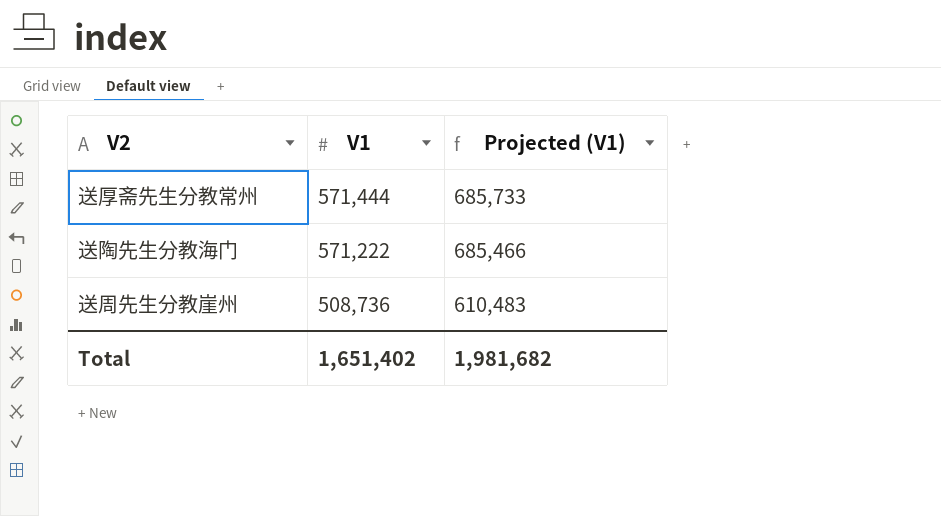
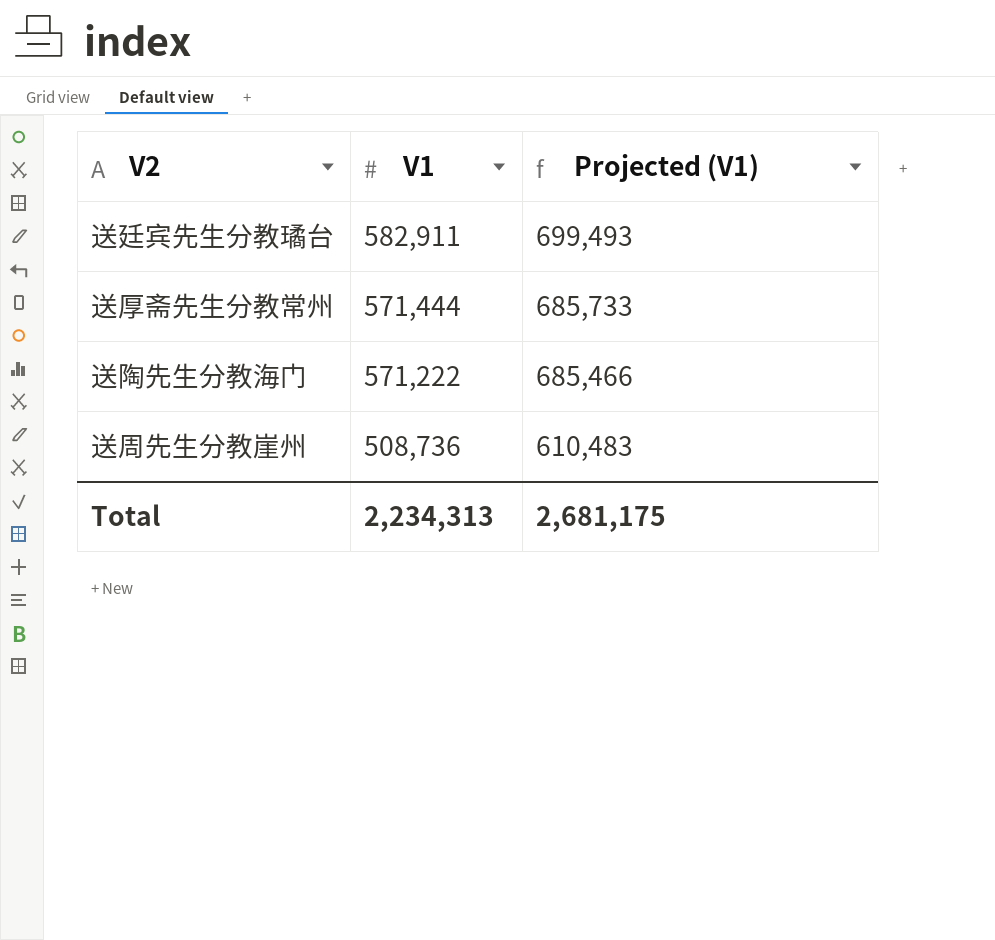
row 送廷宾先生分教璚台: none -> 582,911 | 699,493
Total | V1: 1,651,402 -> 2,234,313
Total | Projected (V1): 1,981,682 -> 2,681,175

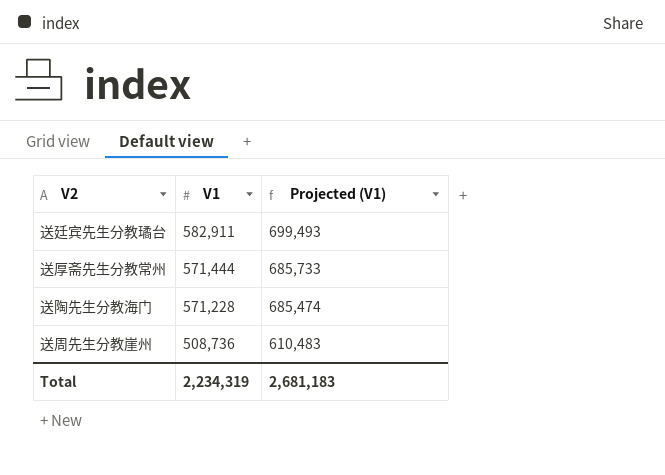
送陶先生分教海门 | V1: 571,222 -> 571,228
送陶先生分教海门 | Projected (V1): 685,466 -> 685,474
Total | V1: 2,234,313 -> 2,234,319
Total | Projected (V1): 2,681,175 -> 2,681,183

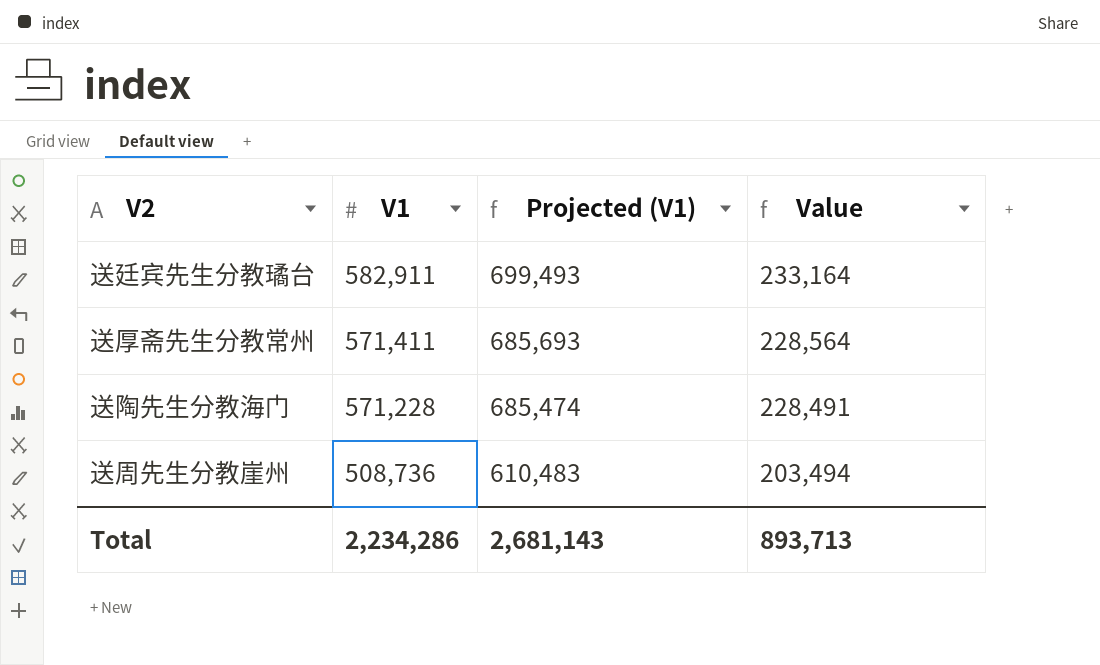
column Value | formula: none -> [V1] * 0.4
送厚斋先生分教常州 | V1: 571,444 -> 571,411
送厚斋先生分教常州 | Projected (V1): 685,733 -> 685,693
Total | V1: 2,234,319 -> 2,234,286
Total | Projected (V1): 2,681,183 -> 2,681,143

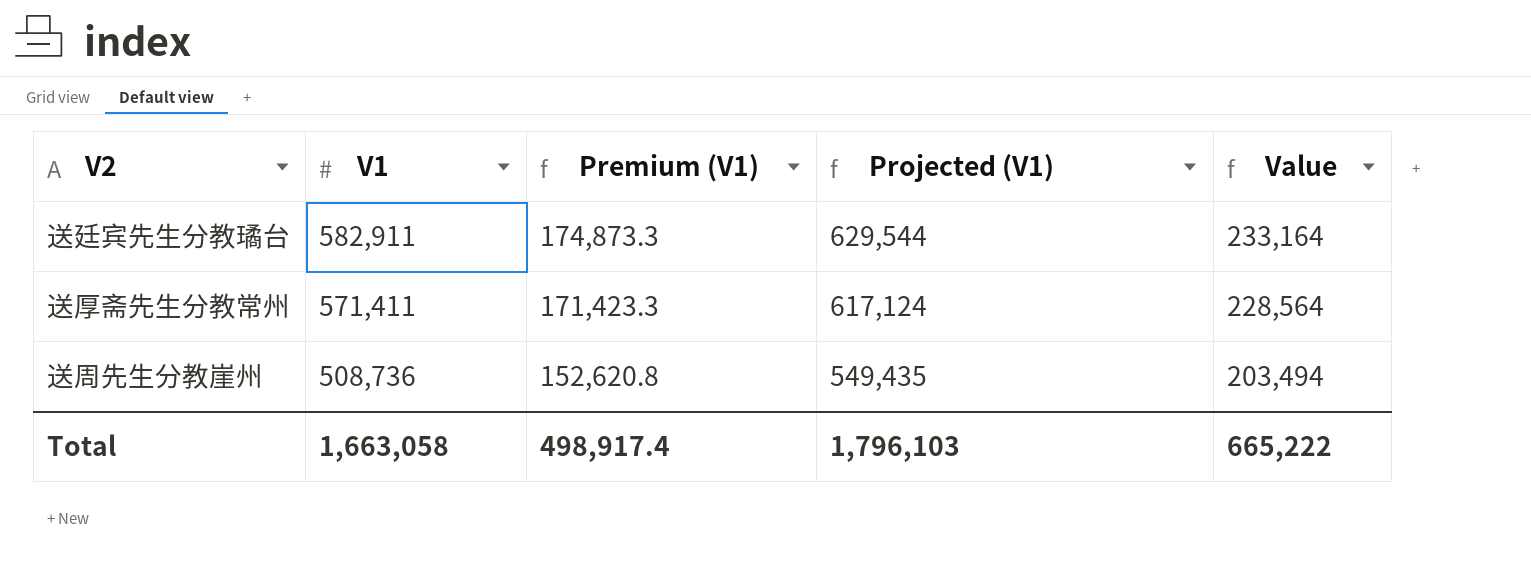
column Premium (V1) | formula: none -> [V1] * 0.3
column Projected (V1) | formula: [V1] * 1.2 -> [V1] * 1.08
row 送陶先生分教海门: 571,228 | 685,474 | 228,491 -> none
Total | V1: 2,234,286 -> 1,663,058
Total | Projected (V1): 2,681,143 -> 1,796,103
Total | Value: 893,713 -> 665,222

